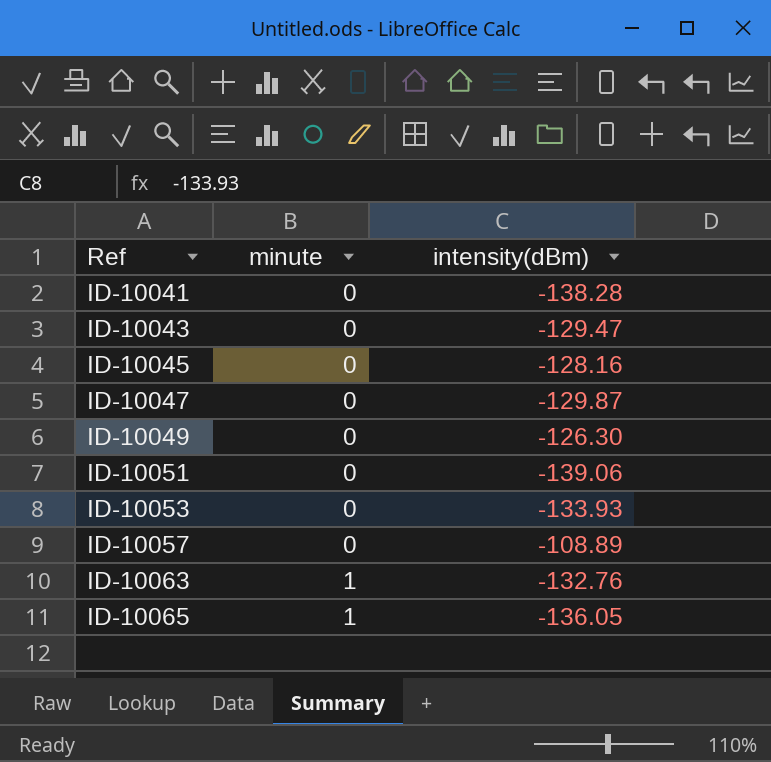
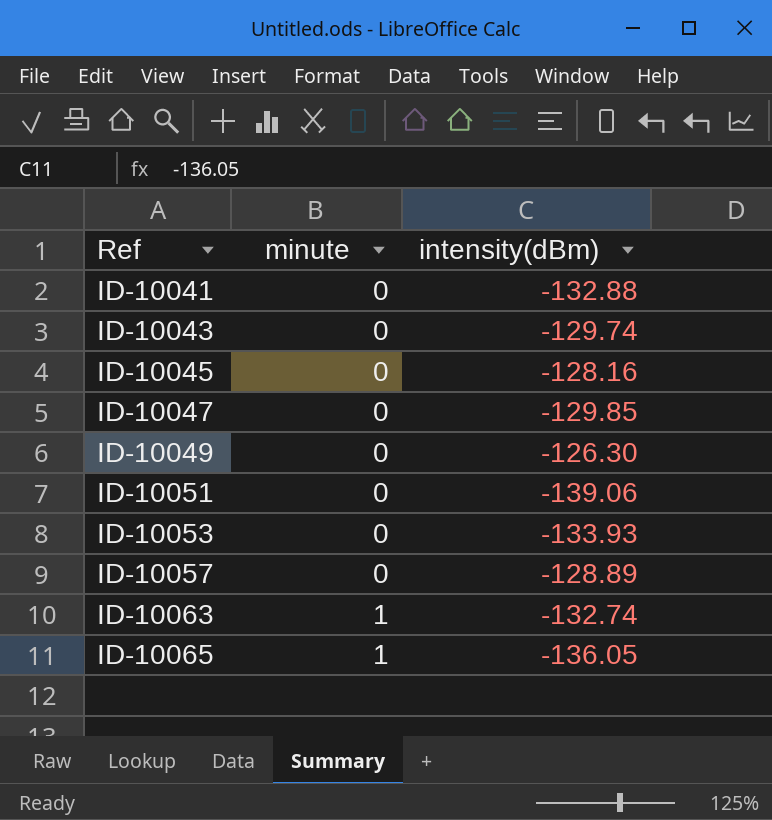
ID-10041 | intensity(dBm): -138.28 -> -132.88
ID-10043 | intensity(dBm): -129.47 -> -129.74
ID-10047 | intensity(dBm): -129.87 -> -129.85
ID-10057 | intensity(dBm): -108.89 -> -128.89
ID-10063 | intensity(dBm): -132.76 -> -132.74

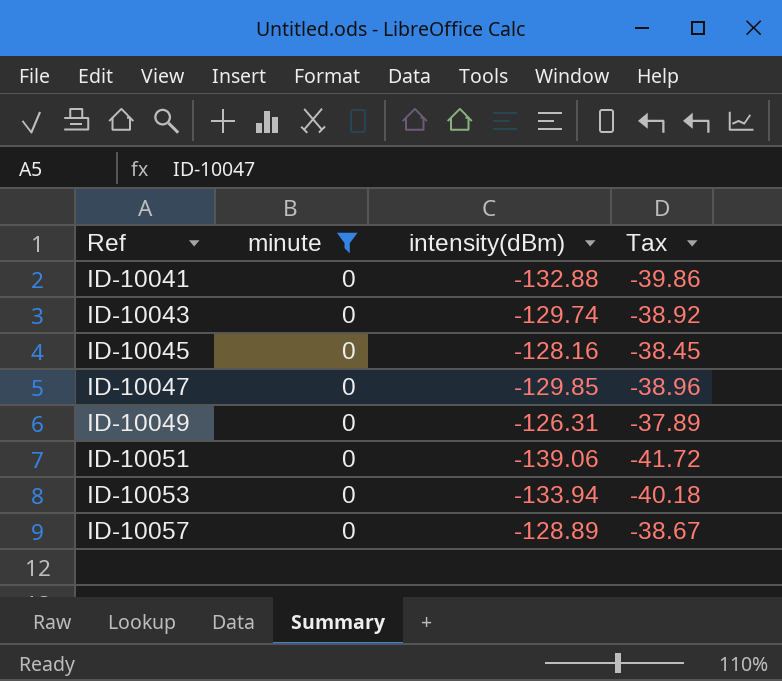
filter: none -> minute = 0
column Tax | formula: none -> [intensity(dBm)] * 0.3
ID-10049 | intensity(dBm): -126.30 -> -126.31
ID-10053 | intensity(dBm): -133.93 -> -133.94

